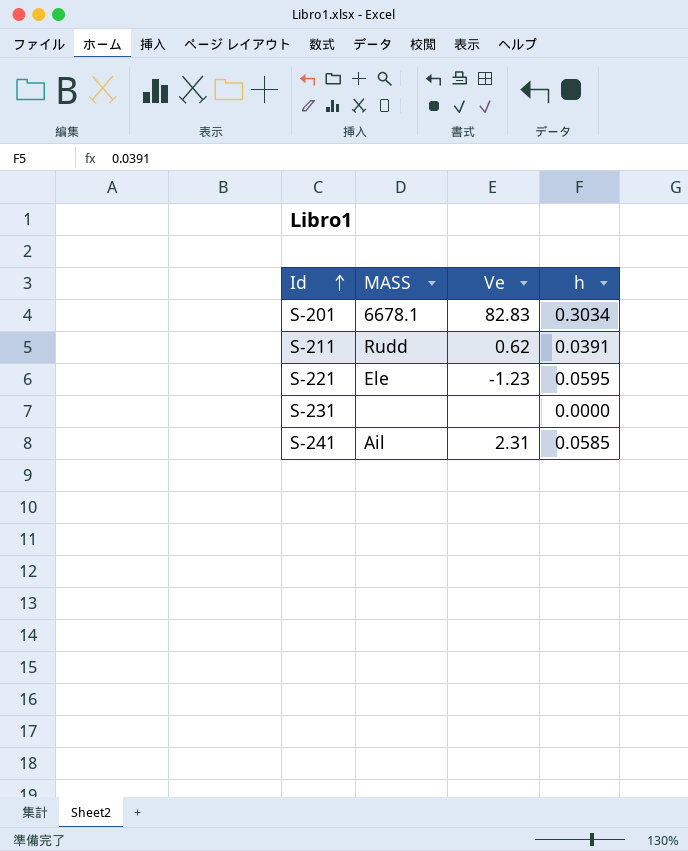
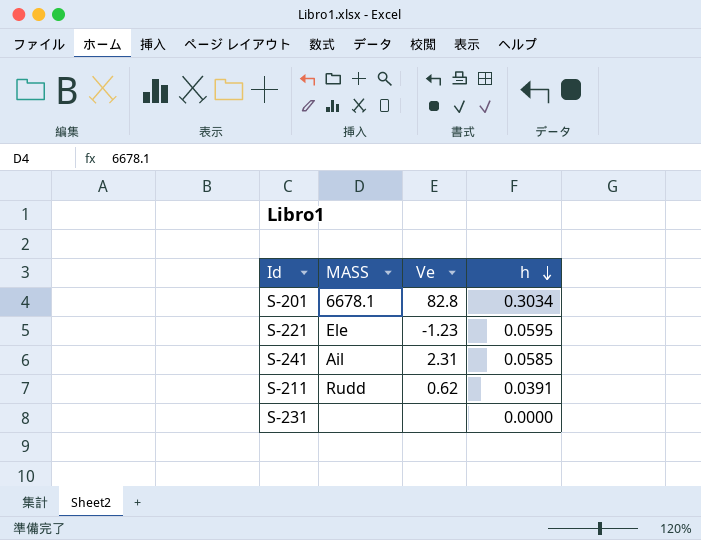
row order: Id ascending -> h descending
S-201 | Ve: 82.83 -> 82.8

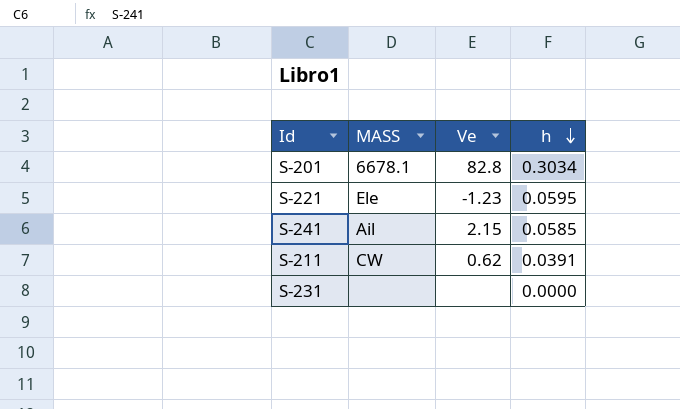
S-241 | Ve: 2.31 -> 2.15
S-211 | MASS: Rudd -> CW

